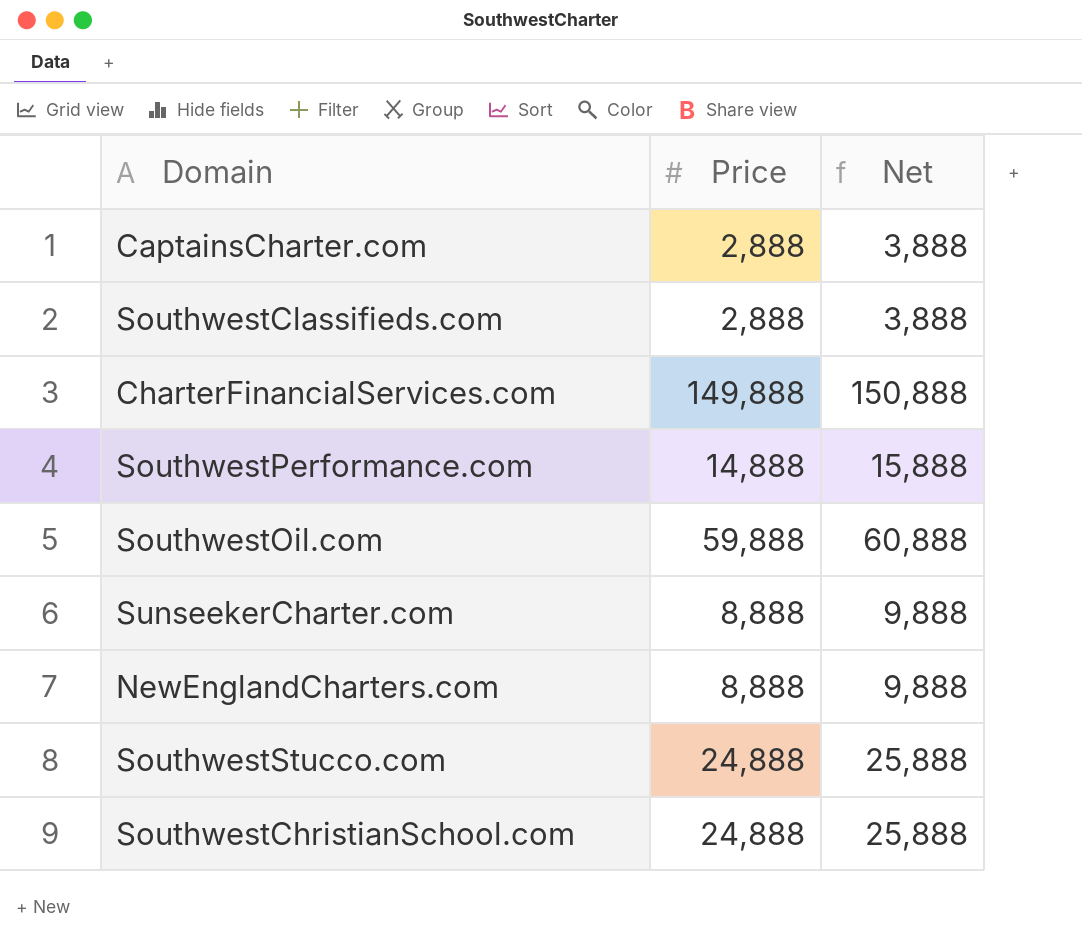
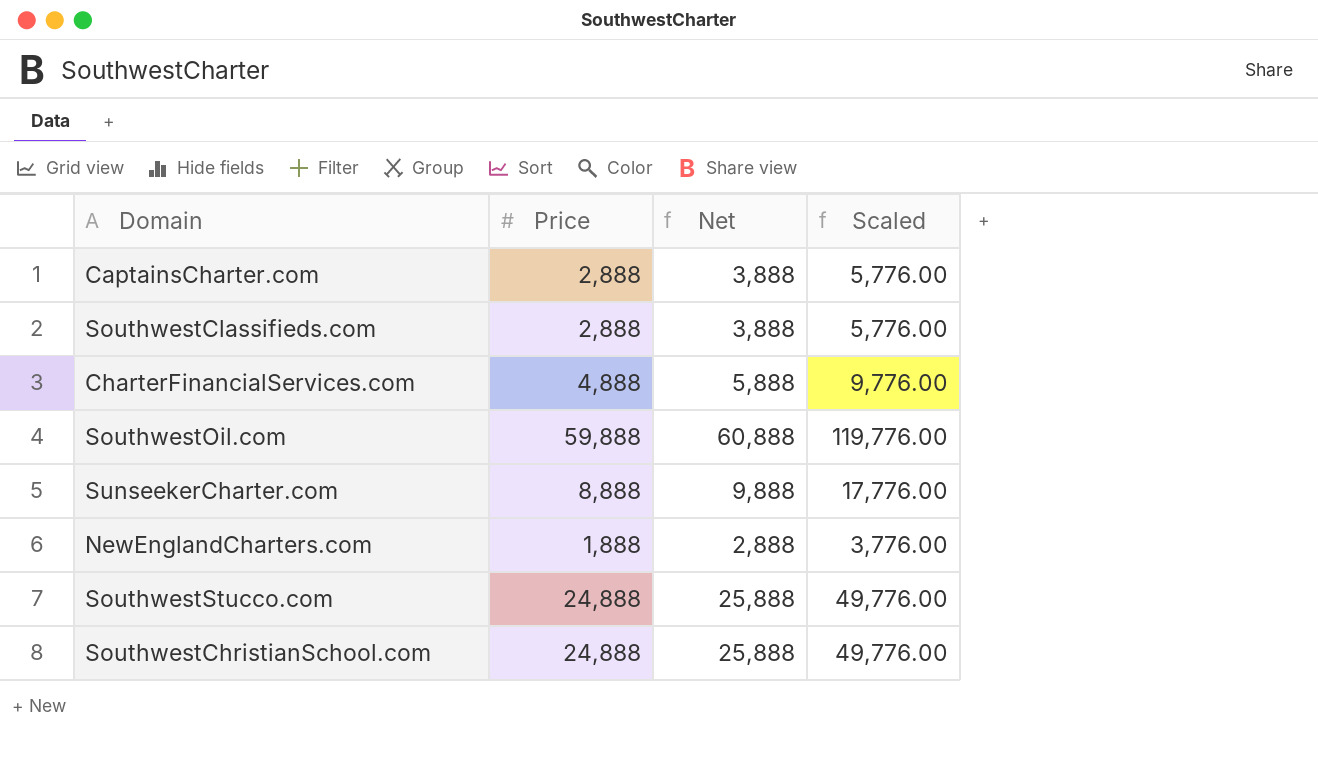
column Scaled | formula: none -> [Price] * 2
row SouthwestPerformance.com: 14,888 | 15,888 -> none
CharterFinancialServices.com | Price: 149,888 -> 4,888
CharterFinancialServices.com | Net: 150,888 -> 5,888
NewEnglandCharters.com | Price: 8,888 -> 1,888
NewEnglandCharters.com | Net: 9,888 -> 2,888

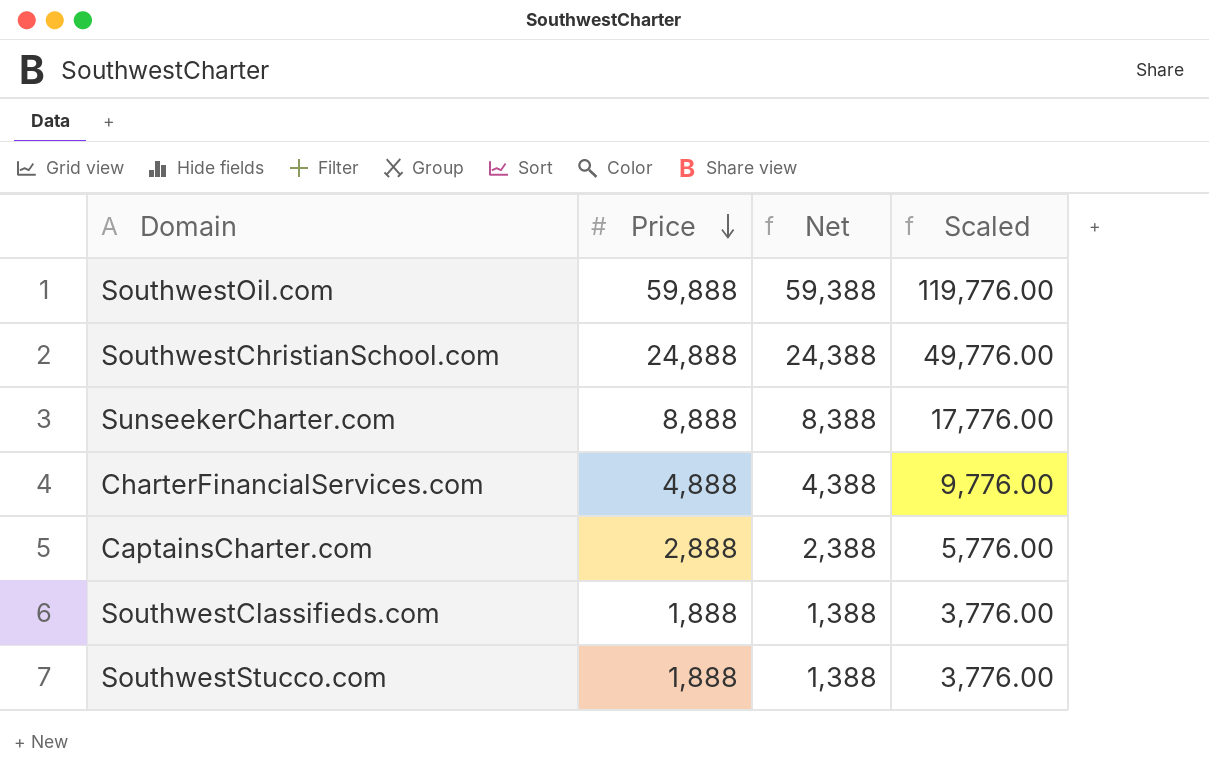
row order: none -> Price descending
column Net | formula: [Price] + 1000 -> [Price] - 500
row NewEnglandCharters.com: 1,888 | 2,888 | 3,776.00 -> none
SouthwestClassifieds.com | Price: 2,888 -> 1,888
SouthwestClassifieds.com | Scaled: 5,776.00 -> 3,776.00
SouthwestStucco.com | Price: 24,888 -> 1,888
SouthwestStucco.com | Scaled: 49,776.00 -> 3,776.00

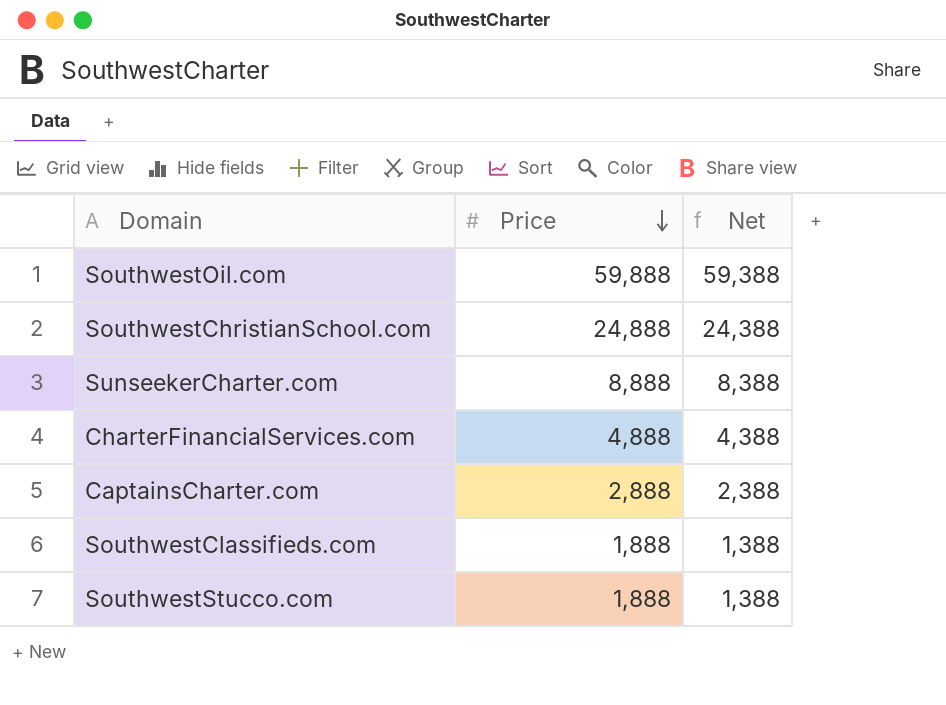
column Scaled | formula: [Price] * 2 -> none

